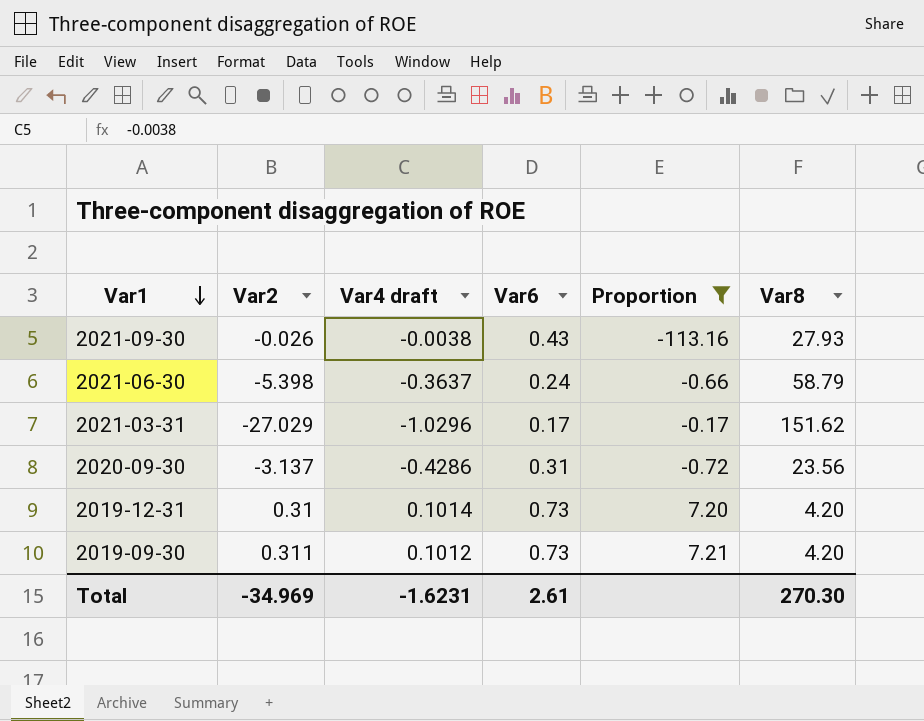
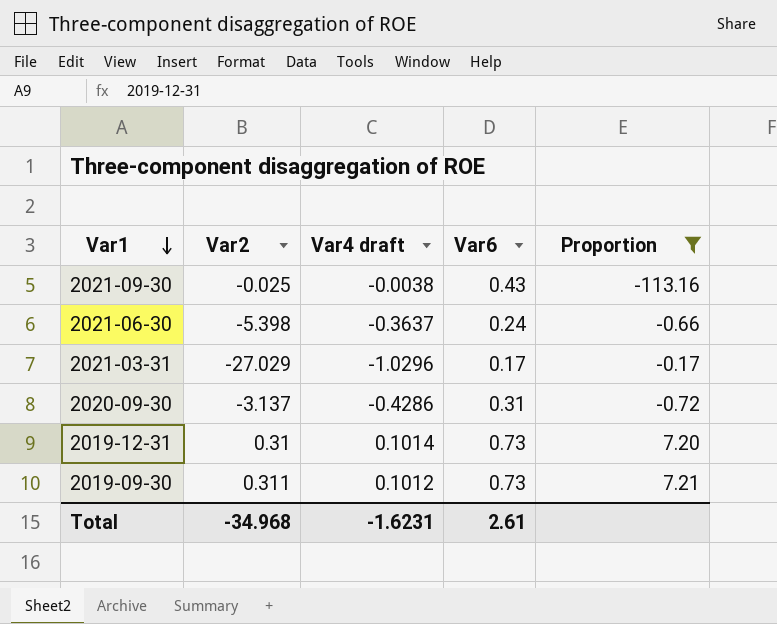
column Var8 | position: 6 -> none
2021-09-30 | Var2: -0.026 -> -0.025
Total | Var2: -34.969 -> -34.968

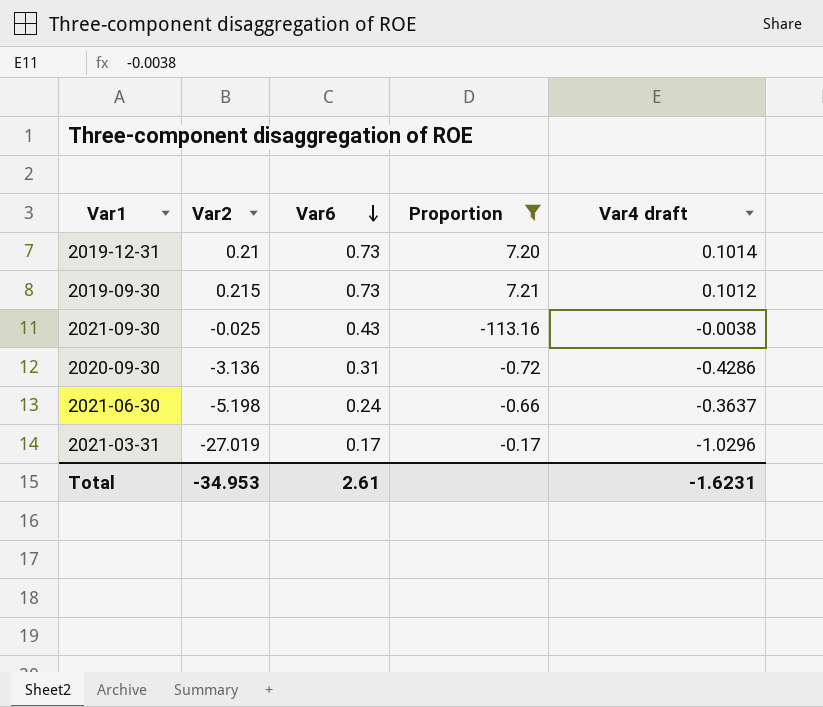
row order: Var1 descending -> Var6 descending
column Var4 draft | position: 3 -> 5
2019-12-31 | Var2: 0.31 -> 0.21
2019-09-30 | Var2: 0.311 -> 0.215
2020-09-30 | Var2: -3.137 -> -3.136
2021-06-30 | Var2: -5.398 -> -5.198
2021-03-31 | Var2: -27.029 -> -27.019
Total | Var2: -34.968 -> -34.953

